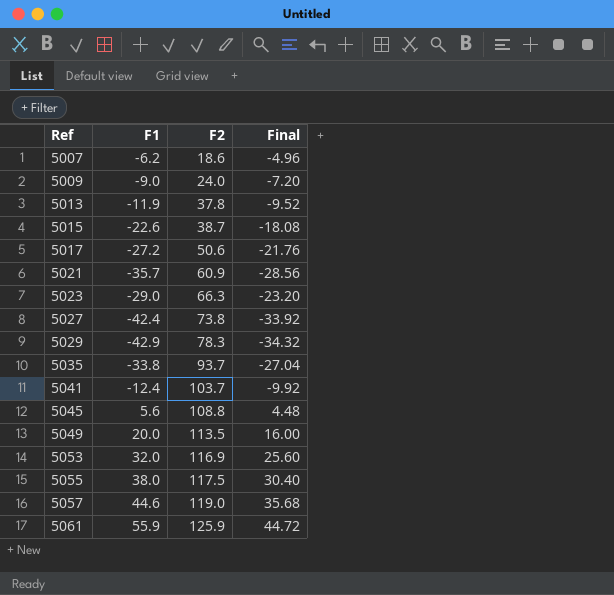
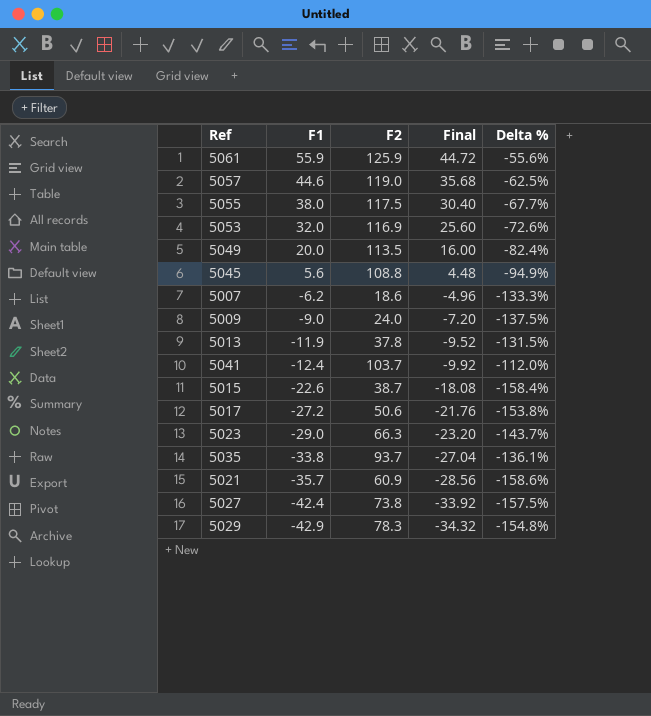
row order: Ref ascending -> F1 descending
column Delta % | formula: none -> ([F1] - [F2]) / [F2]

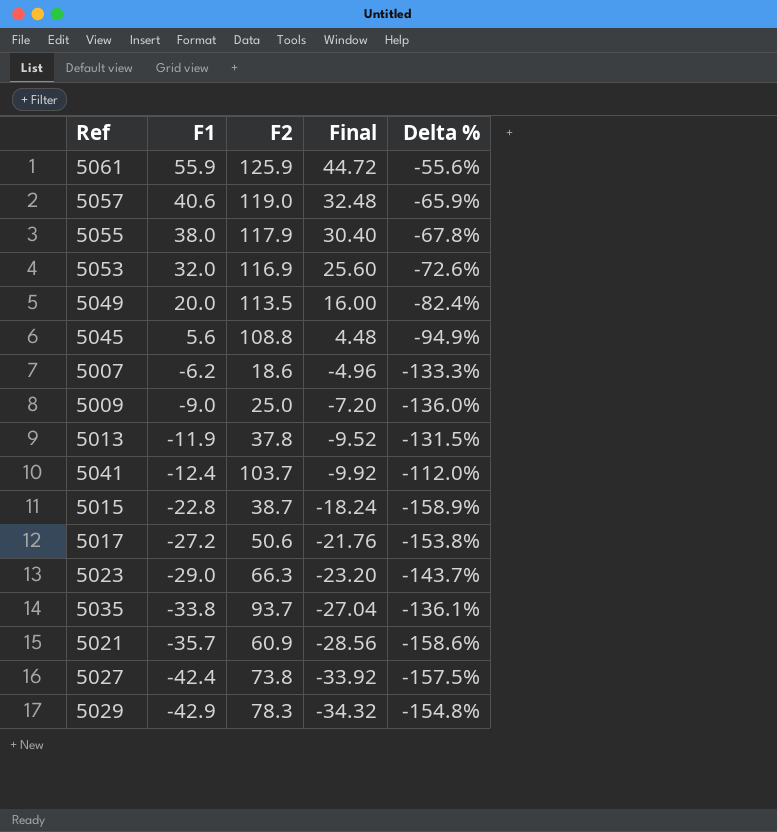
5057 | F1: 44.6 -> 40.6
5057 | Final: 35.68 -> 32.48
5057 | Delta %: -62.5% -> -65.9%
5055 | F2: 117.5 -> 117.9
5055 | Delta %: -67.7% -> -67.8%
5009 | F2: 24.0 -> 25.0
5009 | Delta %: -137.5% -> -136.0%
5015 | F1: -22.6 -> -22.8
5015 | Final: -18.08 -> -18.24
5015 | Delta %: -158.4% -> -158.9%

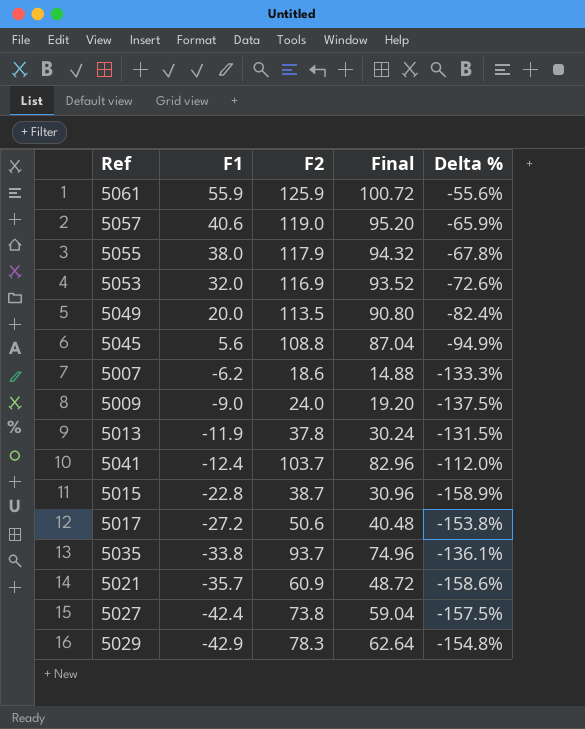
column Final | formula: [F1] * 0.8 -> [F2] * 0.8
row 5023: -29.0 | 66.3 | -23.20 | -143.7% -> none
5009 | F2: 25.0 -> 24.0
5009 | Delta %: -136.0% -> -137.5%

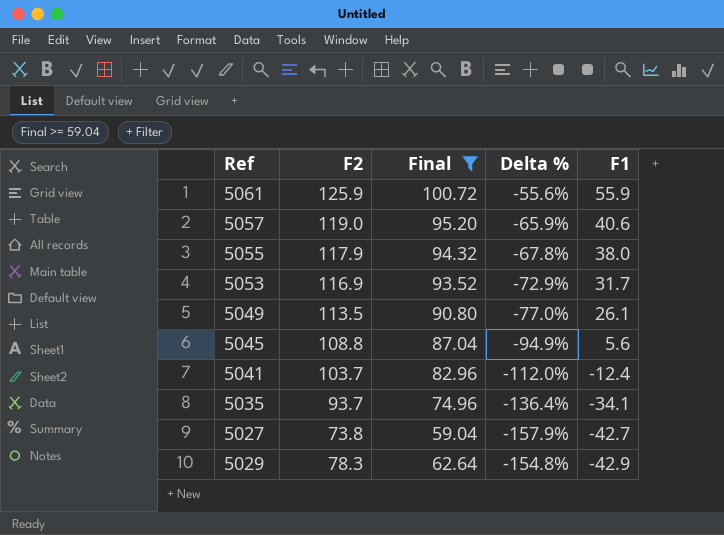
filter: none -> Final >= 59.04
column F1 | position: 2 -> 5
5053 | Delta %: -72.6% -> -72.9%
5053 | F1: 32.0 -> 31.7
5049 | Delta %: -82.4% -> -77.0%
5049 | F1: 20.0 -> 26.1
5035 | Delta %: -136.1% -> -136.4%
5035 | F1: -33.8 -> -34.1
5027 | Delta %: -157.5% -> -157.9%
5027 | F1: -42.4 -> -42.7

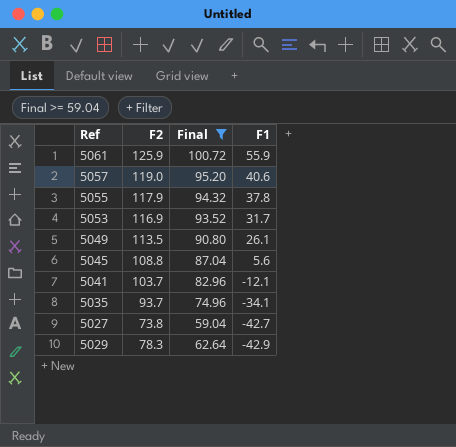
column Delta % | formula: ([F1] - [F2]) / [F2] -> none
5055 | F1: 38.0 -> 37.8
5041 | F1: -12.4 -> -12.1

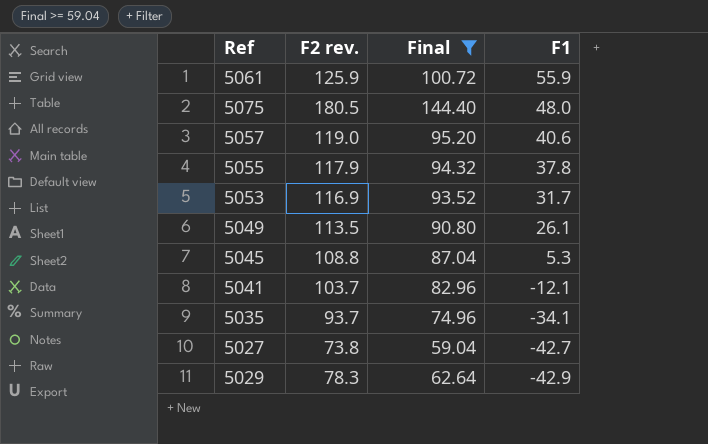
column name: F2 -> F2 rev.
row 5075: none -> 180.5 | 144.40 | 48.0
5045 | F1: 5.6 -> 5.3

